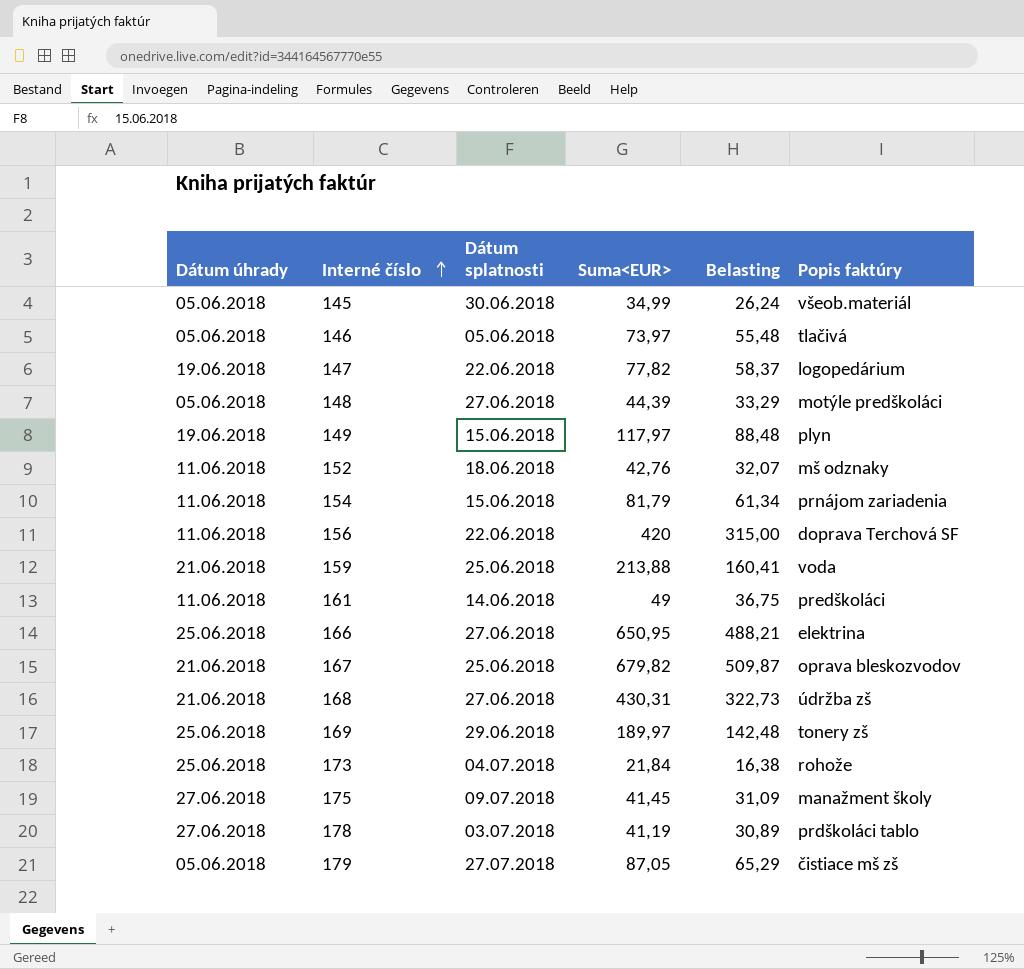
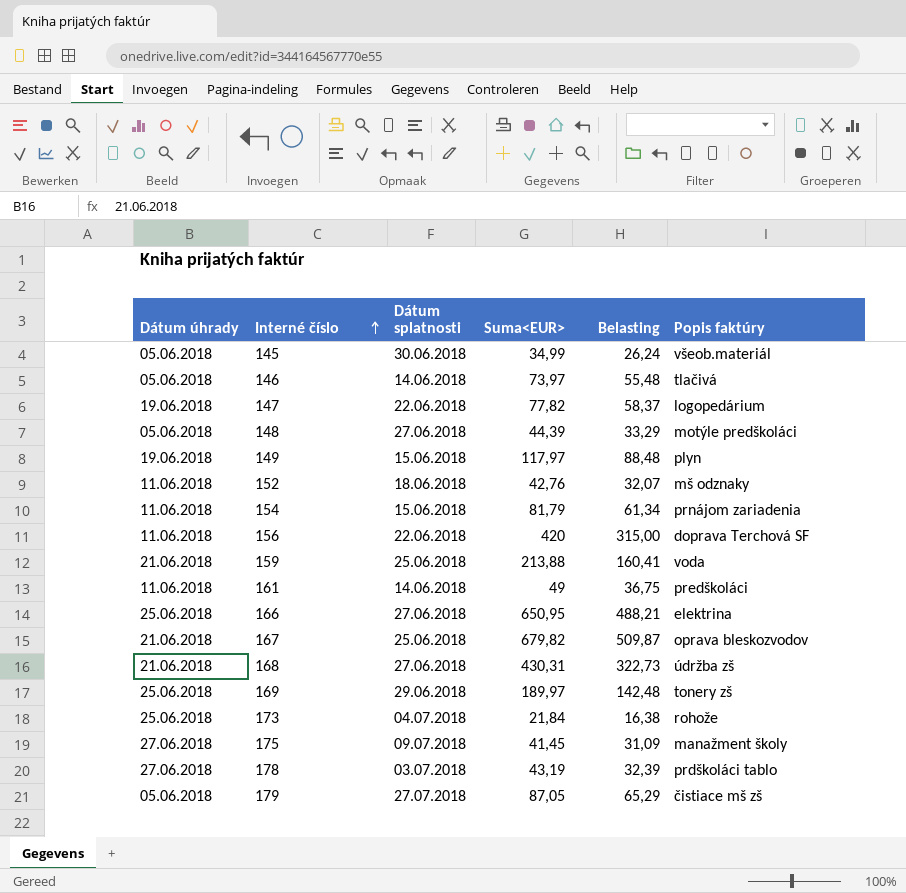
146 | Dátum splatnosti: 05.06.2018 -> 14.06.2018
178 | Suma<EUR>: 41,19 -> 43,19
178 | Belasting: 30,89 -> 32,39

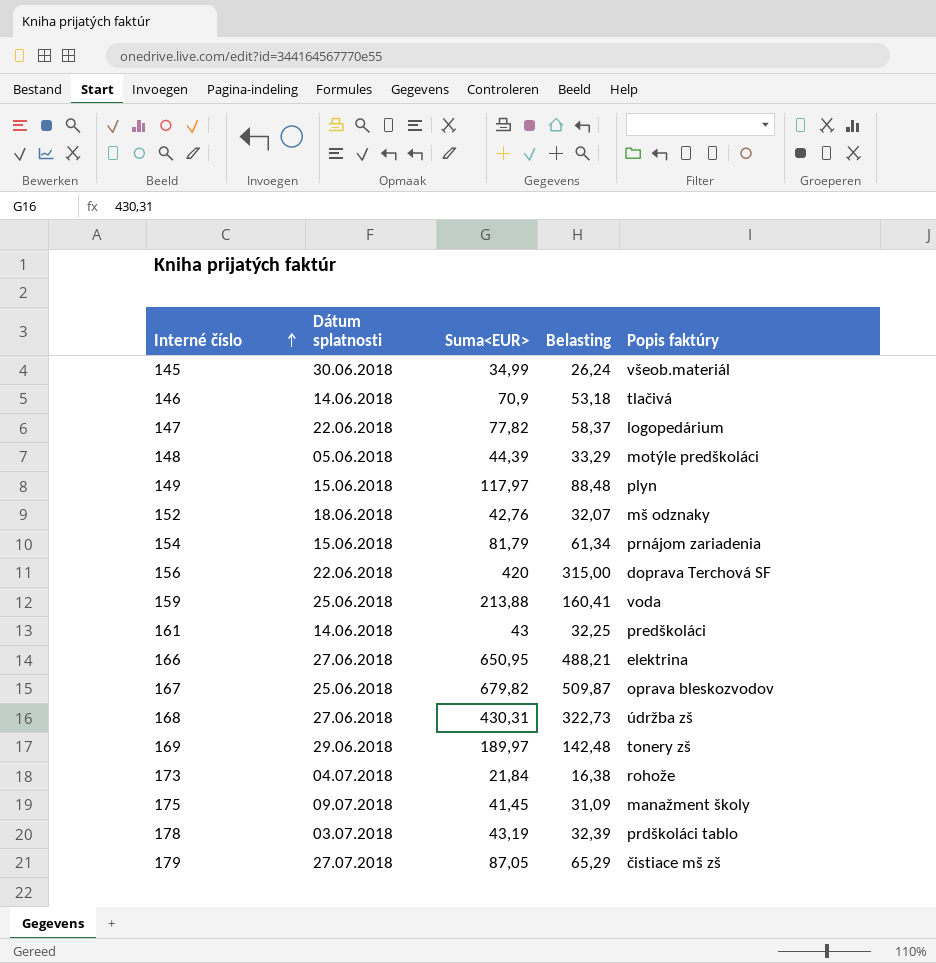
column Dátum úhrady | position: 1 -> none
146 | Suma<EUR>: 73,97 -> 70,9
146 | Belasting: 55,48 -> 53,18
148 | Dátum splatnosti: 27.06.2018 -> 05.06.2018
161 | Suma<EUR>: 49 -> 43
161 | Belasting: 36,75 -> 32,25

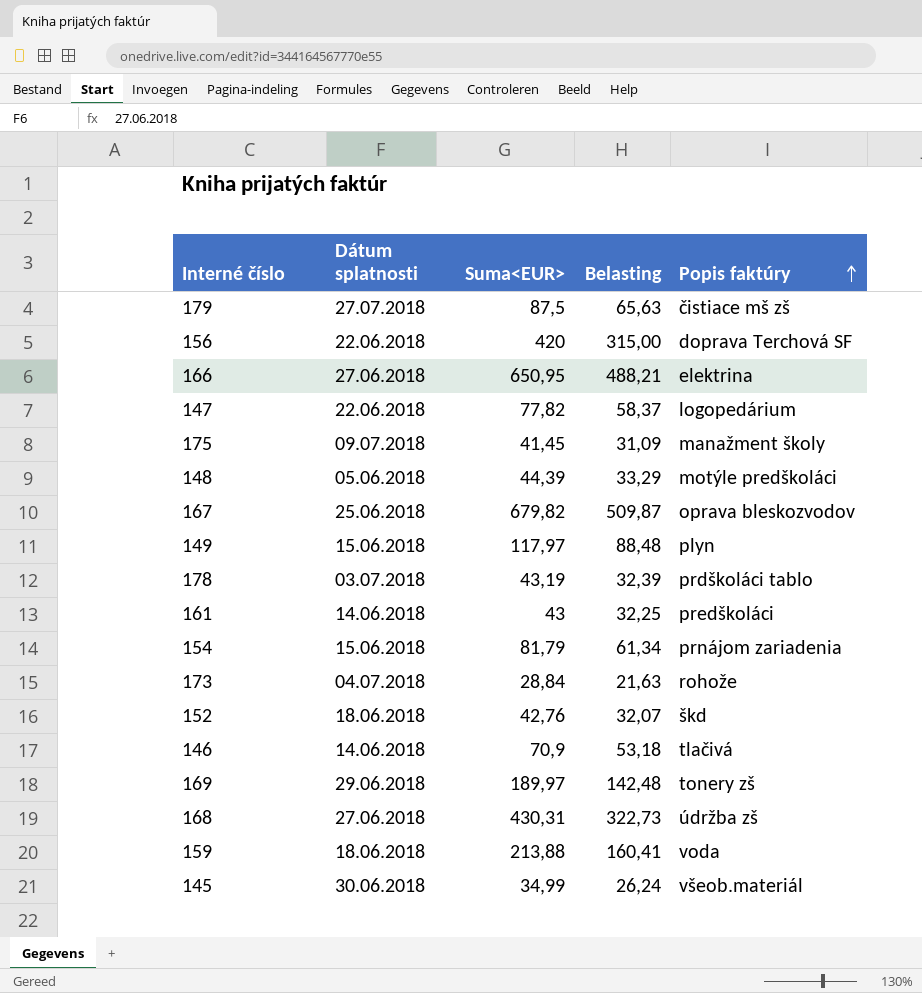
row order: Interné číslo ascending -> Popis faktúry ascending
179 | Suma<EUR>: 87,05 -> 87,5
179 | Belasting: 65,29 -> 65,63
173 | Suma<EUR>: 21,84 -> 28,84
173 | Belasting: 16,38 -> 21,63
152 | Popis faktúry: mš odznaky -> škd
159 | Dátum splatnosti: 25.06.2018 -> 18.06.2018

